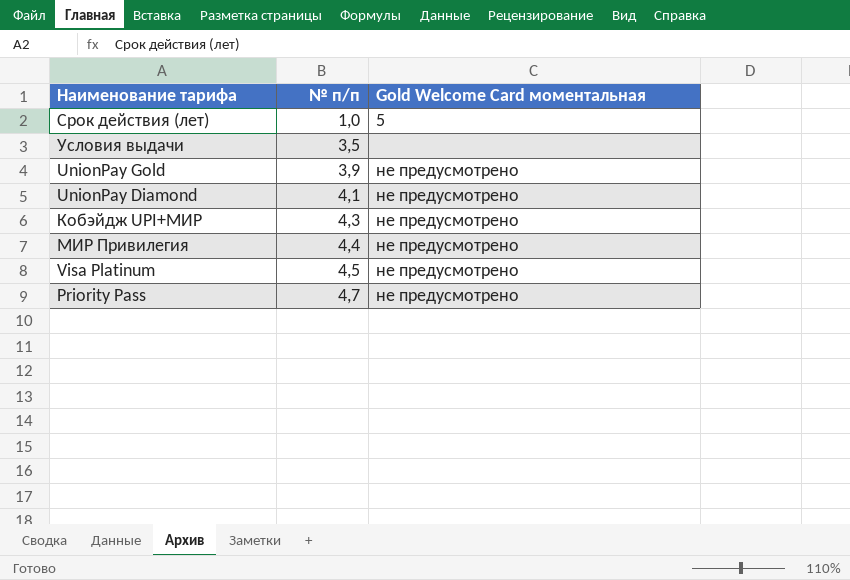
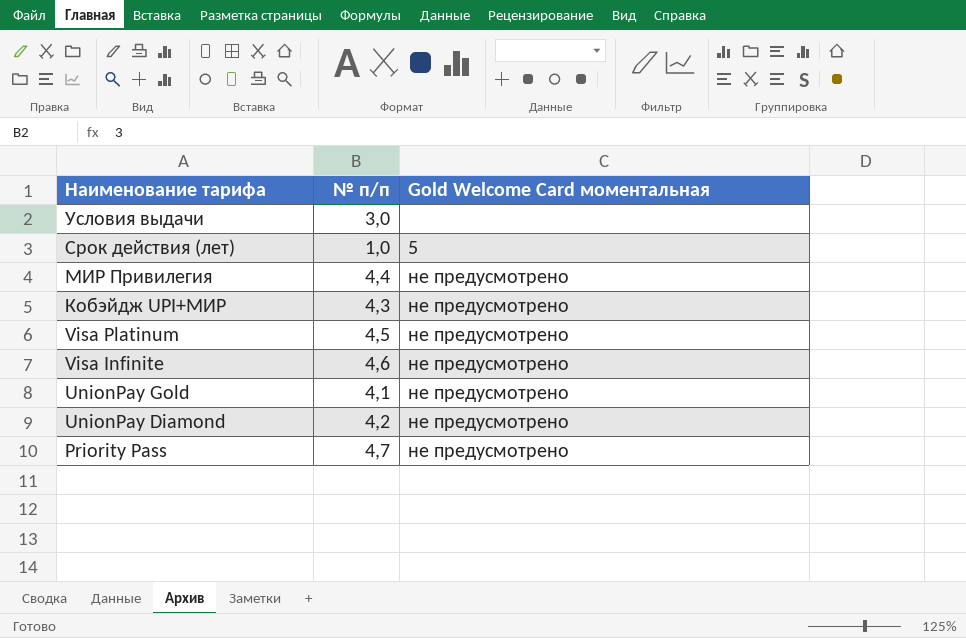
row order: № п/п ascending -> Наименование тарифа descending
Условия выдачи | № п/п: 3,5 -> 3,0
row Visa Infinite: none -> 4,6 | не предусмотрено
UnionPay Gold | № п/п: 3,9 -> 4,1
UnionPay Diamond | № п/п: 4,1 -> 4,2

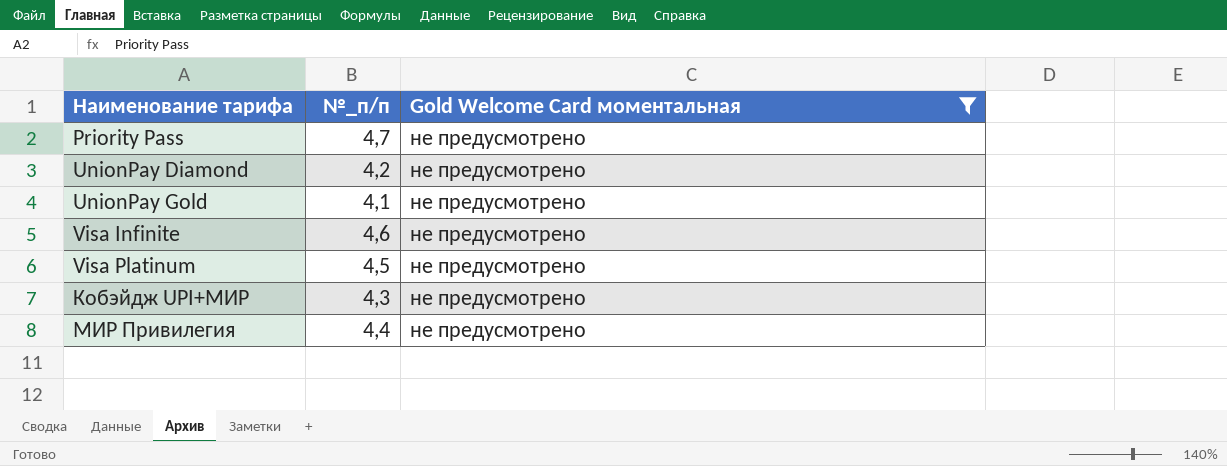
filter: none -> Gold Welcome Card моментальная = не предусмотрено
row order: Наименование тарифа descending -> Наименование тарифа ascending
column name: № п/п -> №_п/п

